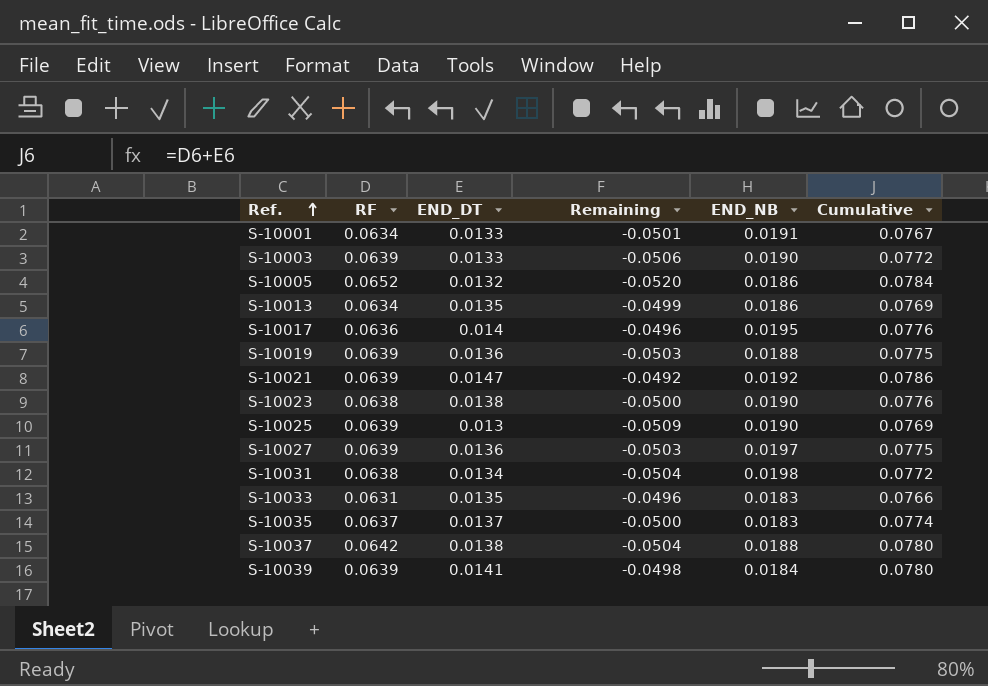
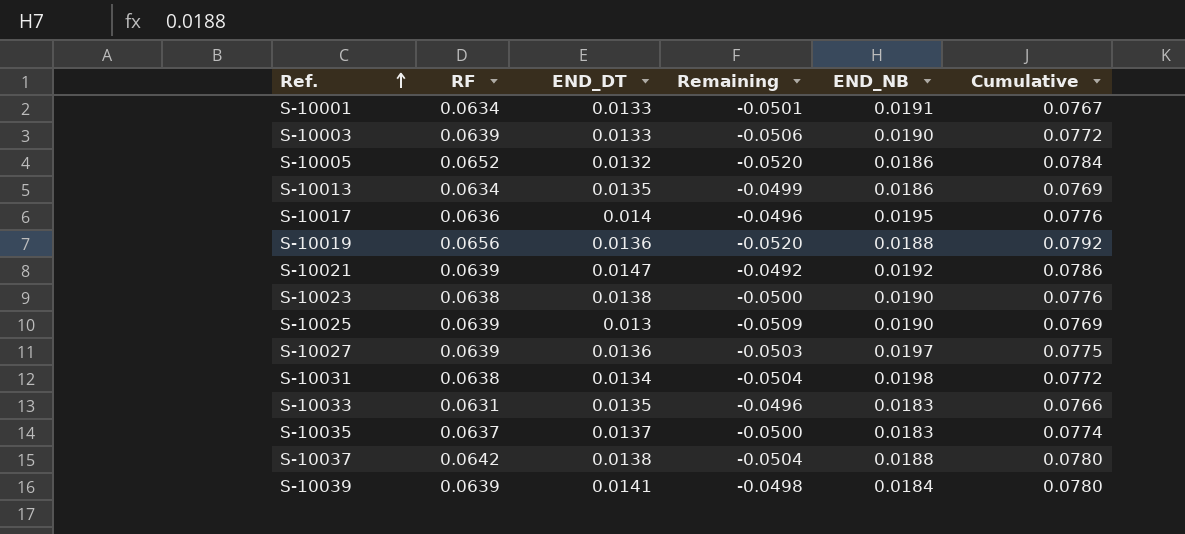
S-10019 | RF: 0.0639 -> 0.0656
S-10019 | Remaining: -0.0503 -> -0.0520
S-10019 | Cumulative: 0.0775 -> 0.0792

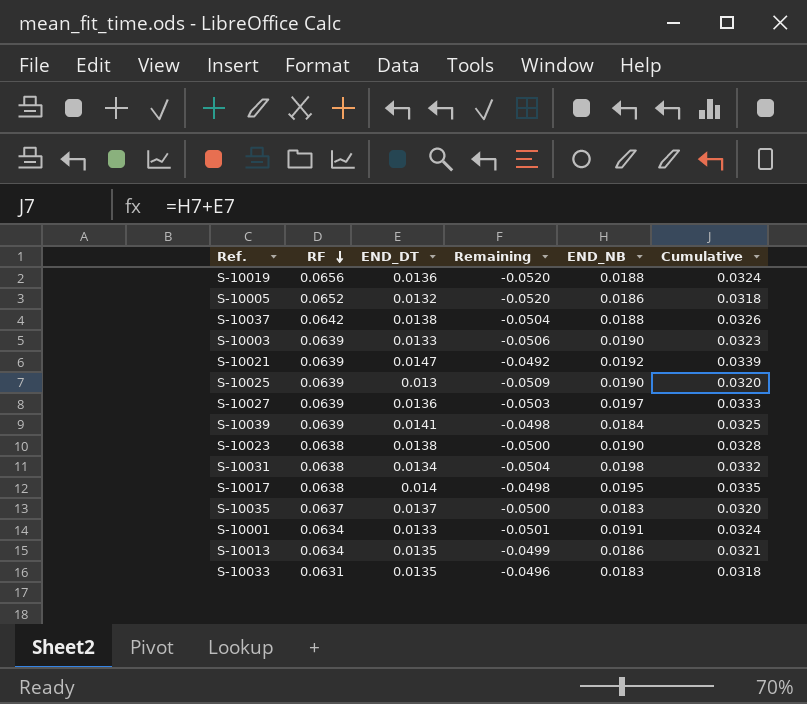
row order: Ref. ascending -> RF descending
column Cumulative | formula: [RF] + [END_DT] -> [END_DT] + [END_NB]
S-10017 | RF: 0.0636 -> 0.0638
S-10017 | Remaining: -0.0496 -> -0.0498

